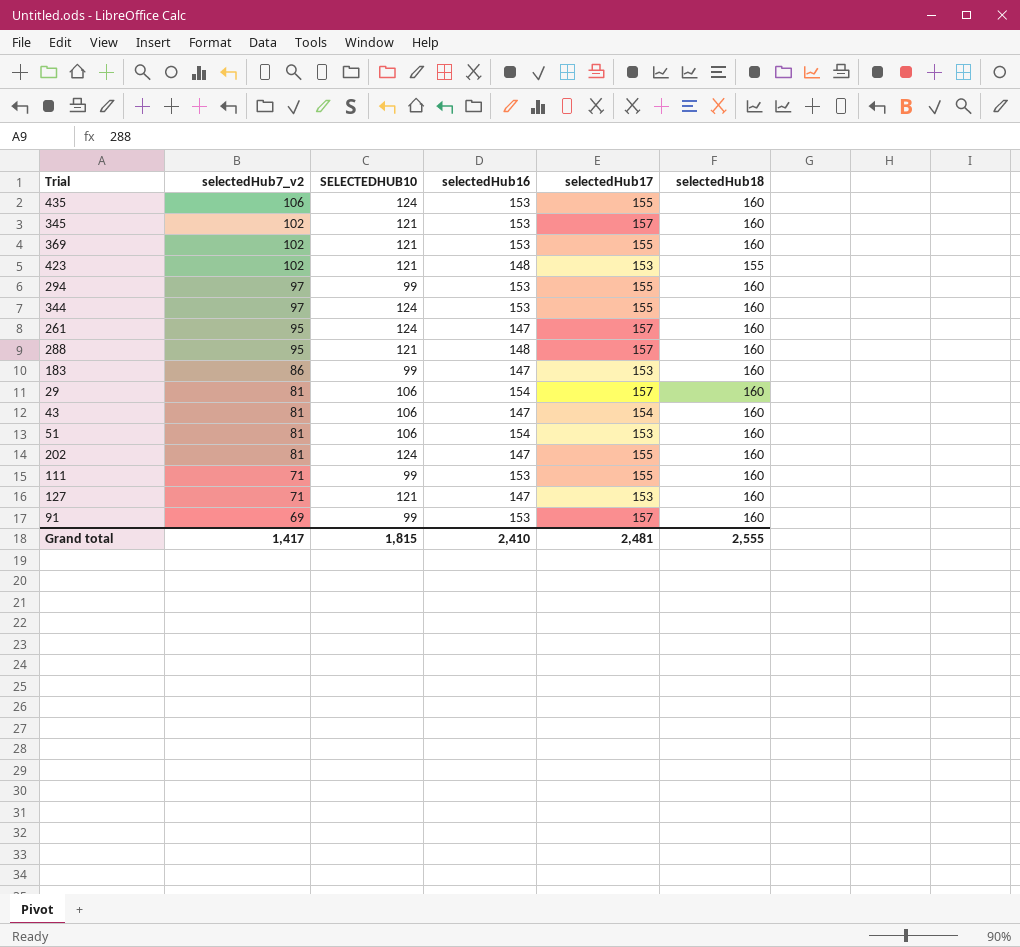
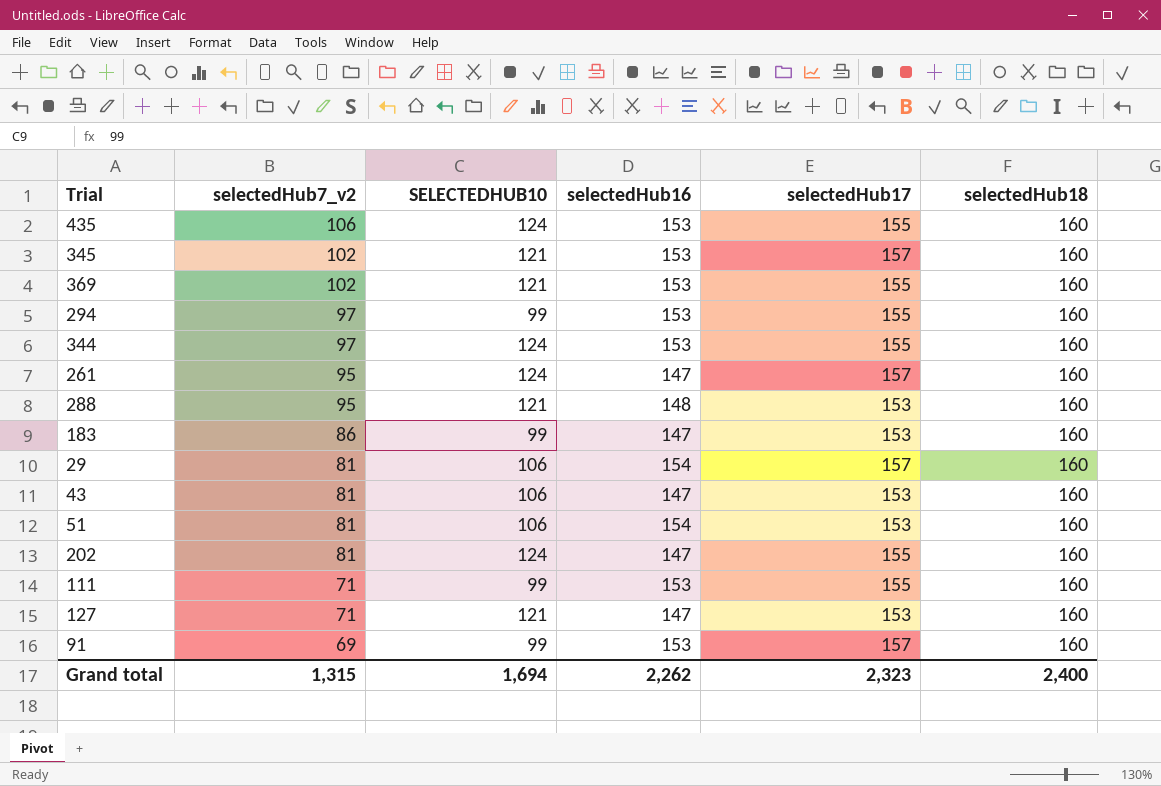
row 423: 102 | 121 | 148 | 153 | 155 -> none
288 | selectedHub17: 157 -> 153
43 | selectedHub17: 154 -> 153
Grand total | selectedHub7_v2: 1,417 -> 1,315
Grand total | SELECTEDHUB10: 1,815 -> 1,694
Grand total | selectedHub16: 2,410 -> 2,262
Grand total | selectedHub17: 2,481 -> 2,323
Grand total | selectedHub18: 2,555 -> 2,400

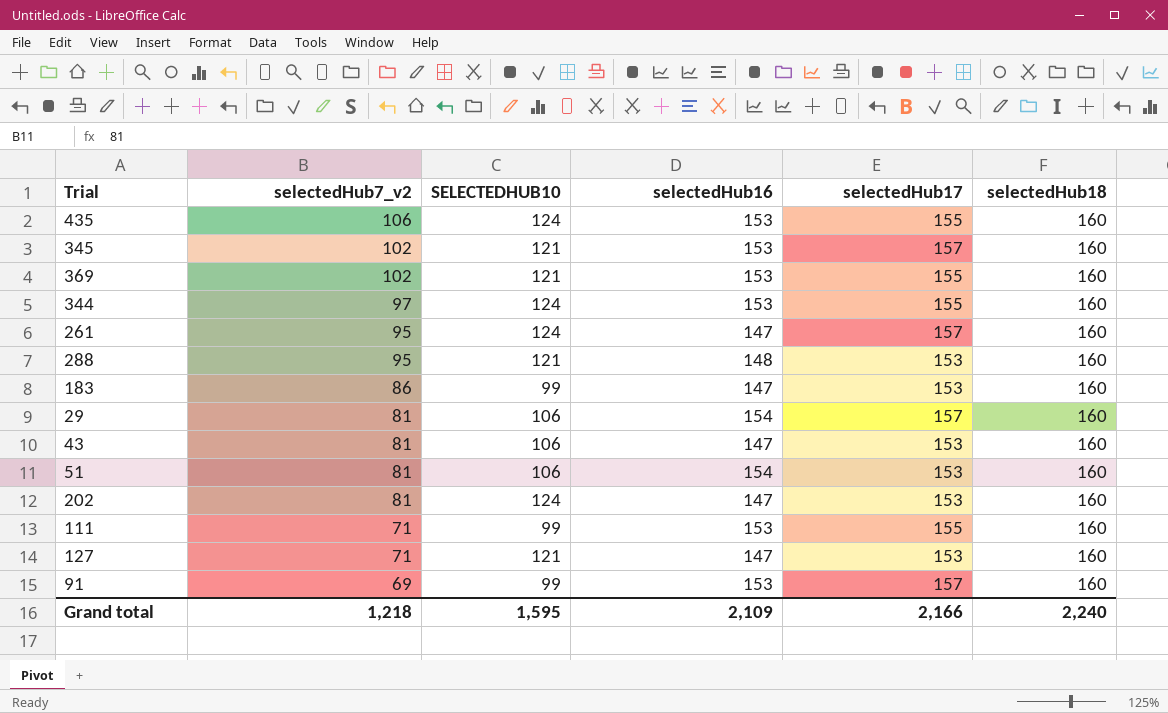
row 294: 97 | 99 | 153 | 155 | 160 -> none
202 | selectedHub17: 155 -> 153
Grand total | selectedHub7_v2: 1,315 -> 1,218
Grand total | SELECTEDHUB10: 1,694 -> 1,595
Grand total | selectedHub16: 2,262 -> 2,109
Grand total | selectedHub17: 2,323 -> 2,166
Grand total | selectedHub18: 2,400 -> 2,240

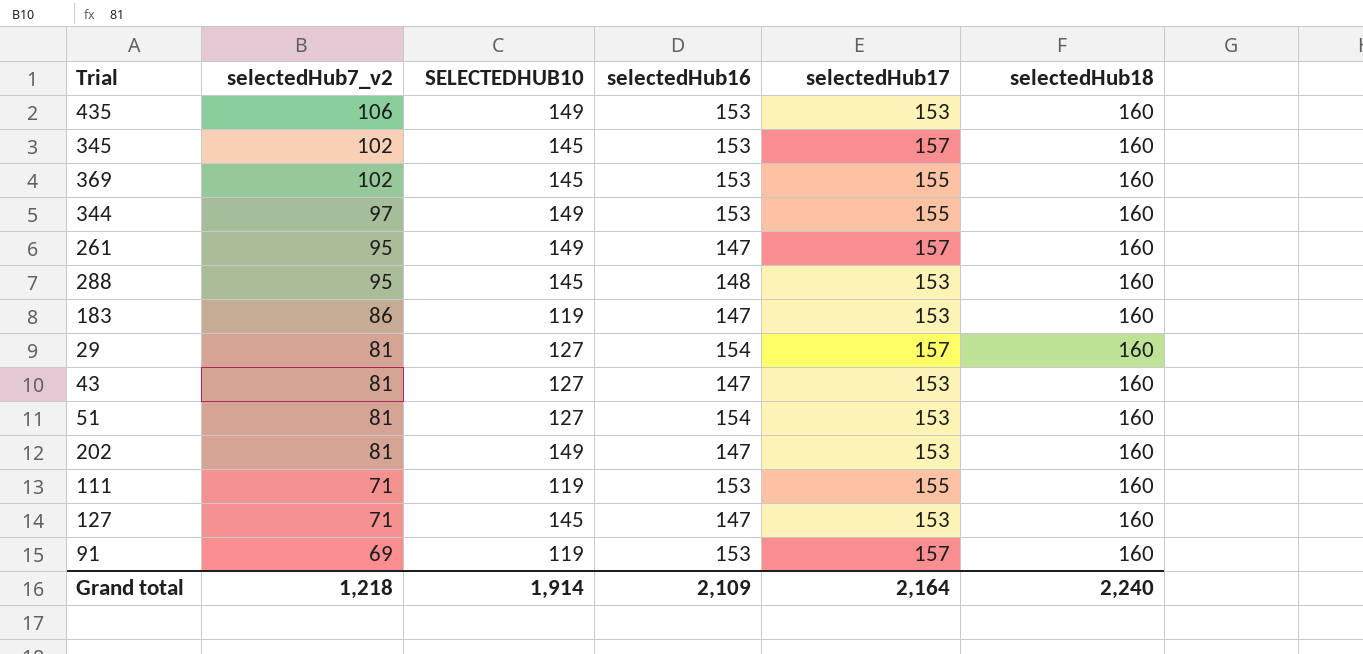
435 | SELECTEDHUB10: 124 -> 149
435 | selectedHub17: 155 -> 153
345 | SELECTEDHUB10: 121 -> 145
369 | SELECTEDHUB10: 121 -> 145
344 | SELECTEDHUB10: 124 -> 149
261 | SELECTEDHUB10: 124 -> 149
288 | SELECTEDHUB10: 121 -> 145
183 | SELECTEDHUB10: 99 -> 119
29 | SELECTEDHUB10: 106 -> 127
43 | SELECTEDHUB10: 106 -> 127
51 | SELECTEDHUB10: 106 -> 127
202 | SELECTEDHUB10: 124 -> 149
111 | SELECTEDHUB10: 99 -> 119
127 | SELECTEDHUB10: 121 -> 145
91 | SELECTEDHUB10: 99 -> 119
Grand total | SELECTEDHUB10: 1,595 -> 1,914
Grand total | selectedHub17: 2,166 -> 2,164

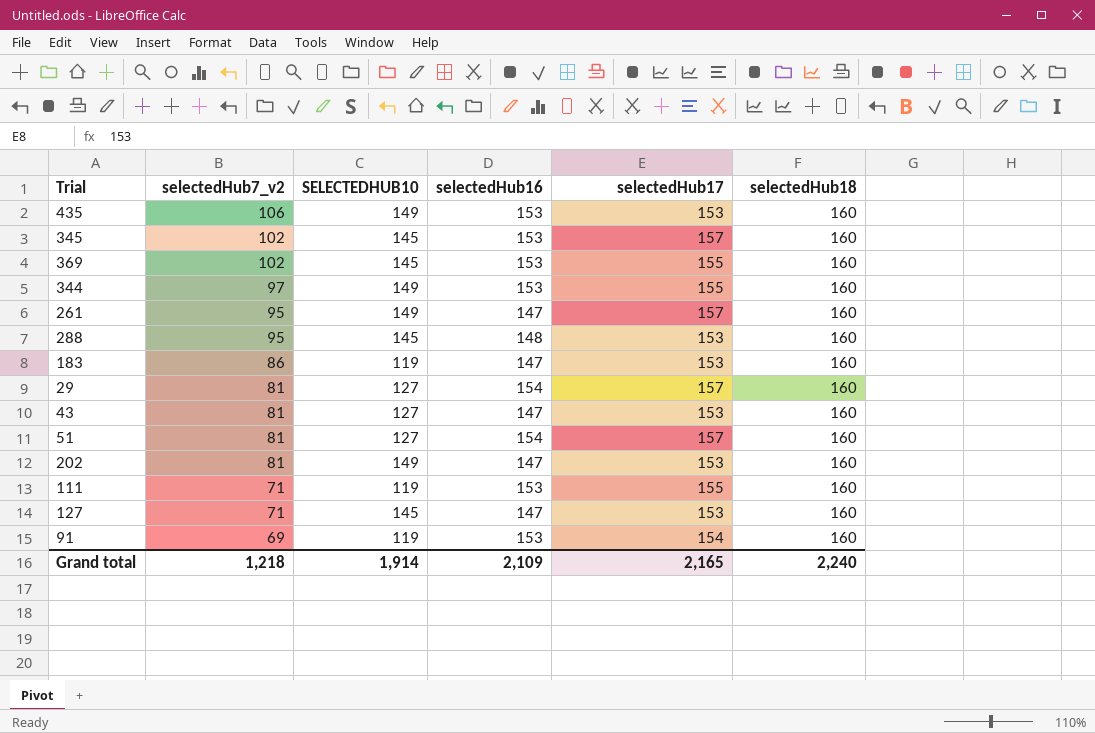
51 | selectedHub17: 153 -> 157
91 | selectedHub17: 157 -> 154
Grand total | selectedHub17: 2,164 -> 2,165

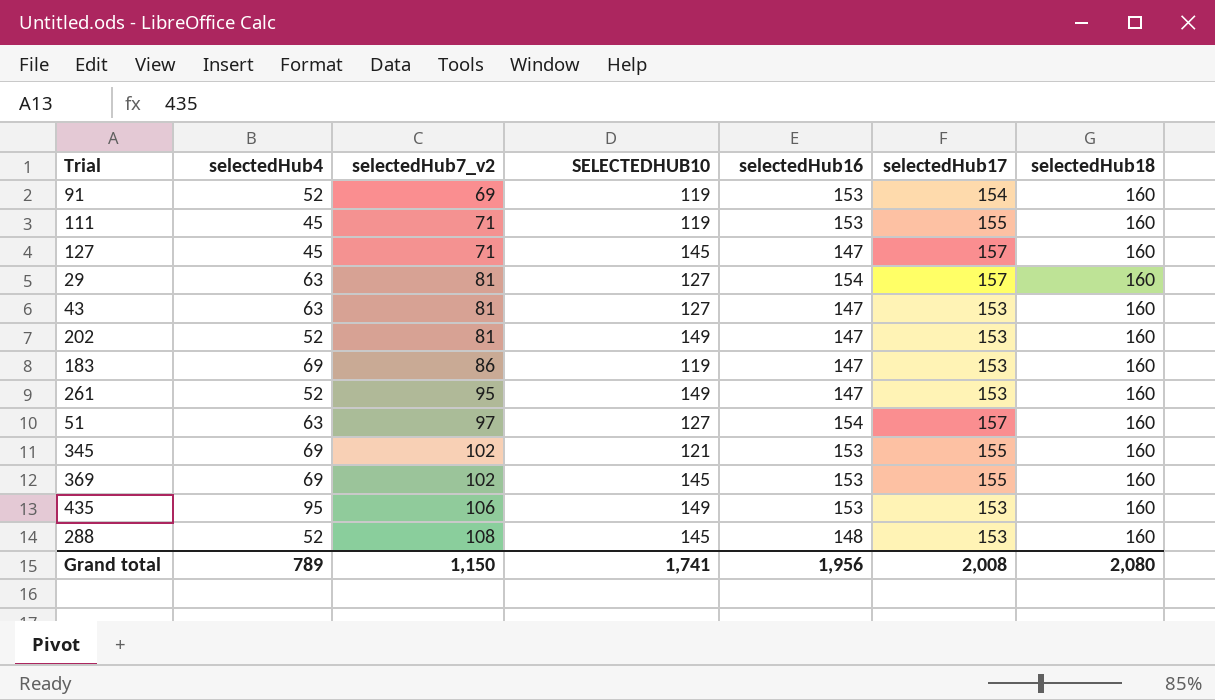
row order: selectedHub7_v2 descending -> selectedHub7_v2 ascending
column selectedHub4 | position: none -> 2
row 344: 97 | 149 | 153 | 155 | 160 -> none
127 | selectedHub17: 153 -> 157
261 | selectedHub17: 157 -> 153
51 | selectedHub7_v2: 81 -> 97
345 | SELECTEDHUB10: 145 -> 121
345 | selectedHub17: 157 -> 155
288 | selectedHub7_v2: 95 -> 108
Grand total | selectedHub7_v2: 1,218 -> 1,150
Grand total | SELECTEDHUB10: 1,914 -> 1,741
Grand total | selectedHub16: 2,109 -> 1,956
Grand total | selectedHub17: 2,165 -> 2,008
Grand total | selectedHub18: 2,240 -> 2,080

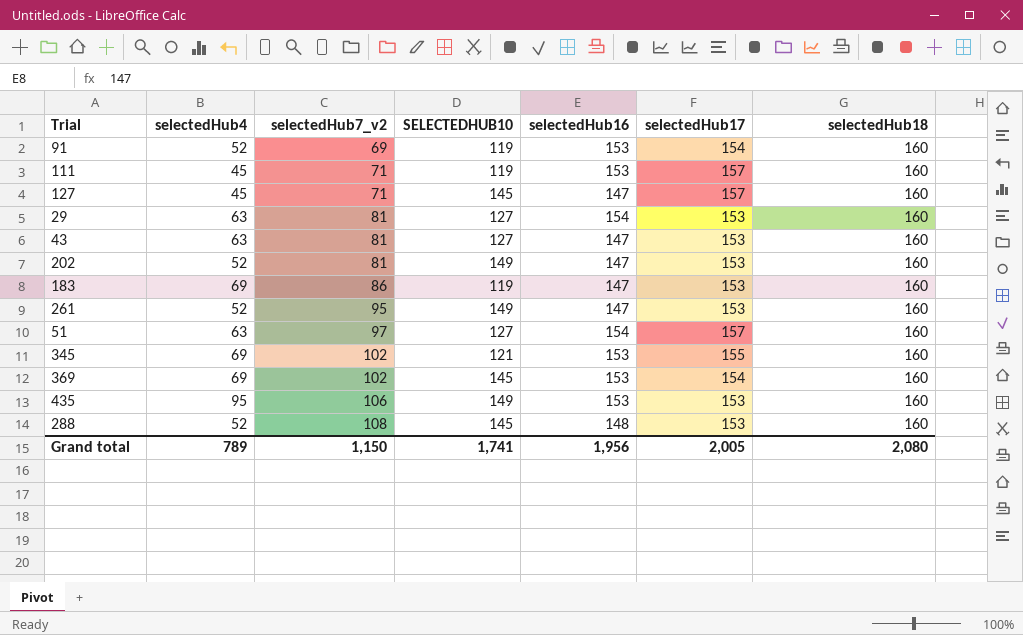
111 | selectedHub17: 155 -> 157
29 | selectedHub17: 157 -> 153
369 | selectedHub17: 155 -> 154
Grand total | selectedHub17: 2,008 -> 2,005

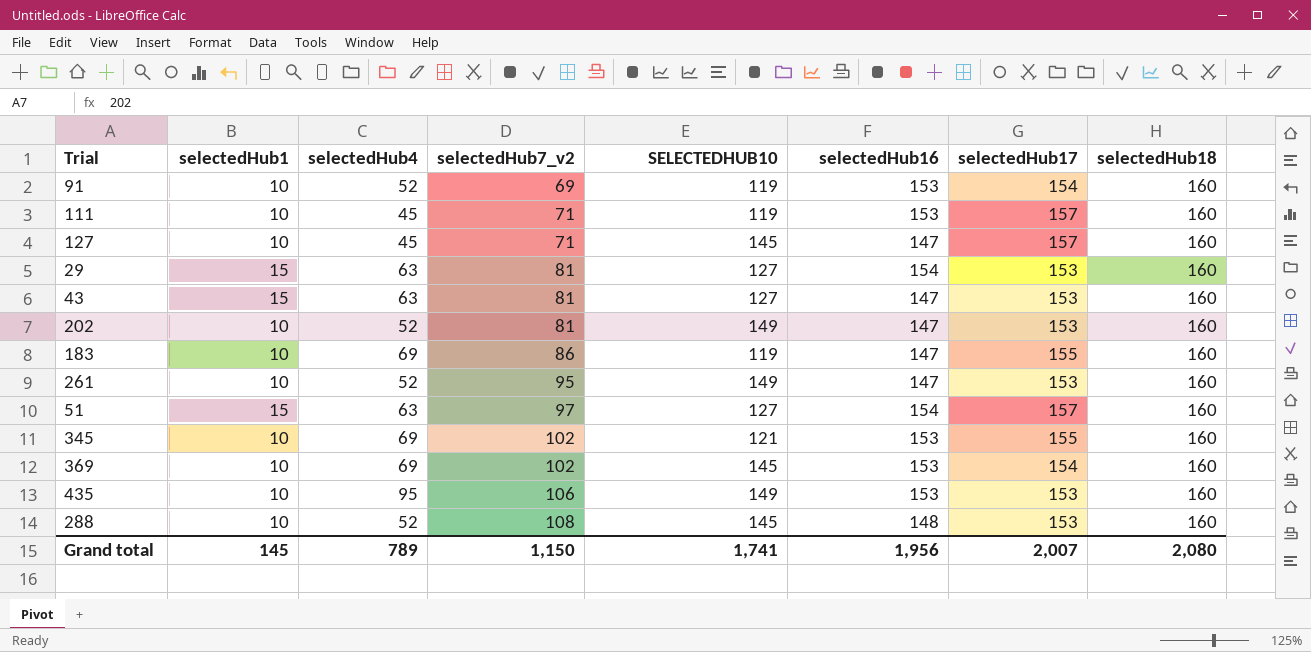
column selectedHub1 | position: none -> 2
183 | selectedHub17: 153 -> 155
Grand total | selectedHub17: 2,005 -> 2,007

